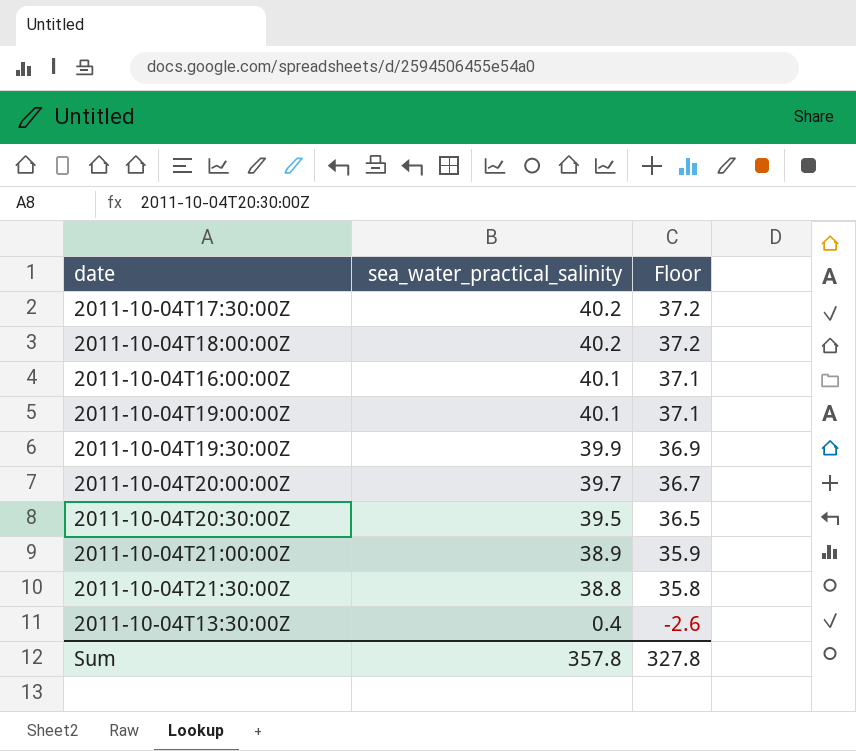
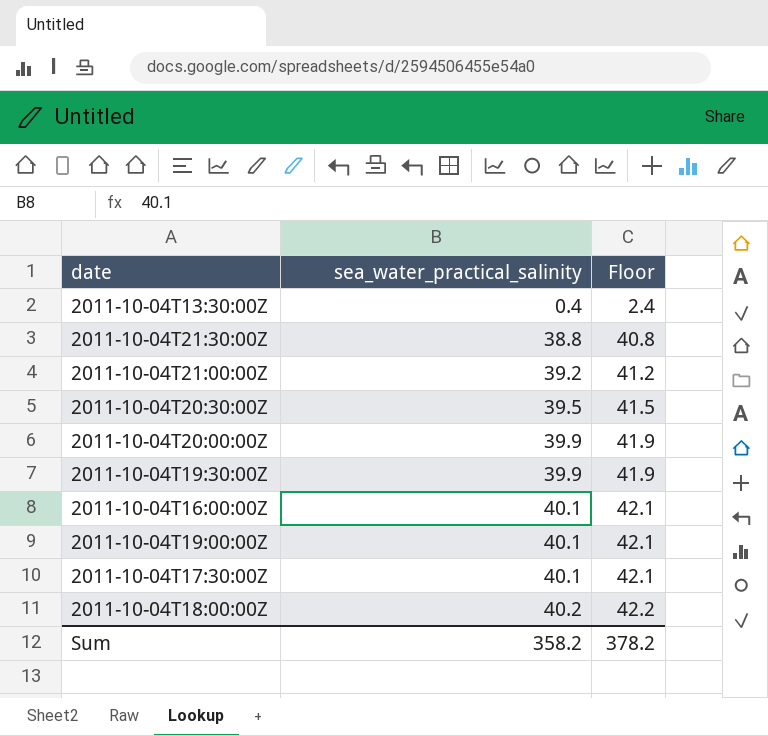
row order: sea_water_practical_salinity descending -> sea_water_practical_salinity ascending
column Floor | formula: [sea_water_practical_salinity] - 3 -> [sea_water_practical_salinity] + 2
2011-10-04T21:00:00Z | sea_water_practical_salinity: 38.9 -> 39.2
2011-10-04T20:00:00Z | sea_water_practical_salinity: 39.7 -> 39.9
2011-10-04T17:30:00Z | sea_water_practical_salinity: 40.2 -> 40.1
Sum | sea_water_practical_salinity: 357.8 -> 358.2
Sum | Floor: 327.8 -> 378.2

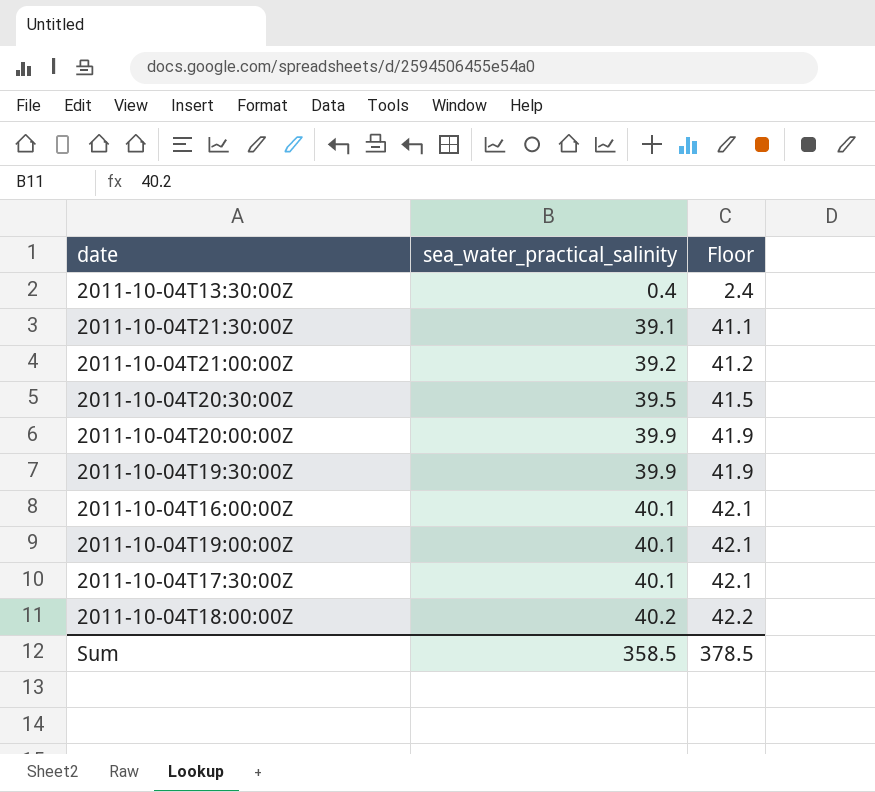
2011-10-04T21:30:00Z | sea_water_practical_salinity: 38.8 -> 39.1
2011-10-04T21:30:00Z | Floor: 40.8 -> 41.1
Sum | sea_water_practical_salinity: 358.2 -> 358.5
Sum | Floor: 378.2 -> 378.5

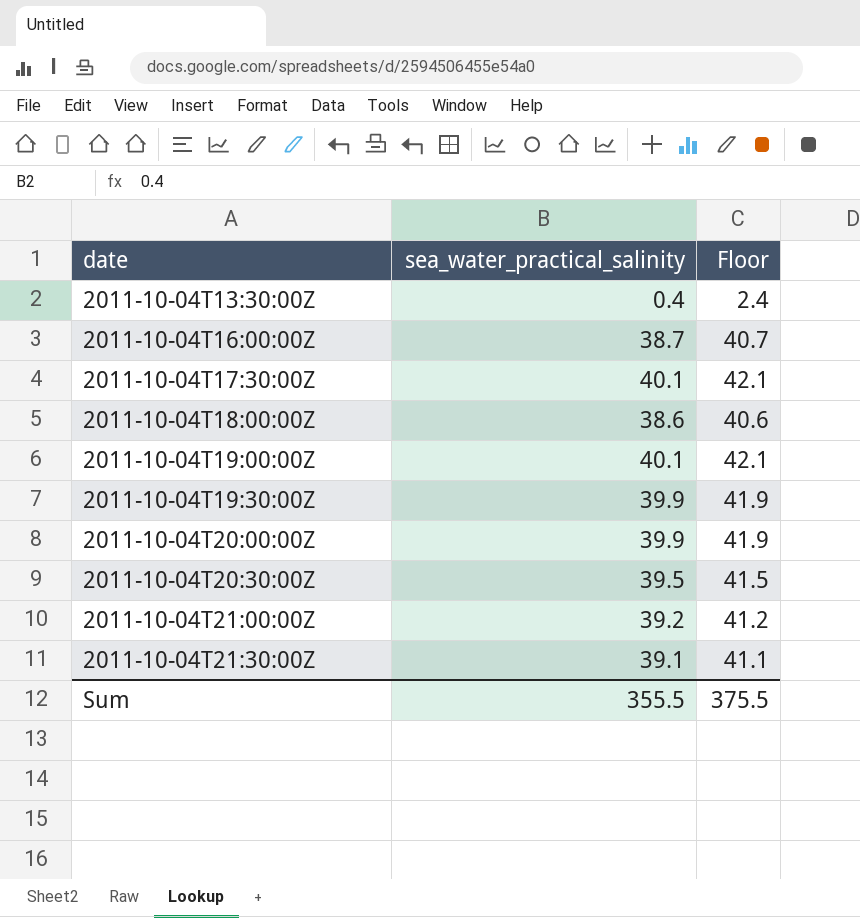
row order: sea_water_practical_salinity ascending -> date ascending
2011-10-04T16:00:00Z | sea_water_practical_salinity: 40.1 -> 38.7
2011-10-04T16:00:00Z | Floor: 42.1 -> 40.7
2011-10-04T18:00:00Z | sea_water_practical_salinity: 40.2 -> 38.6
2011-10-04T18:00:00Z | Floor: 42.2 -> 40.6
Sum | sea_water_practical_salinity: 358.5 -> 355.5
Sum | Floor: 378.5 -> 375.5

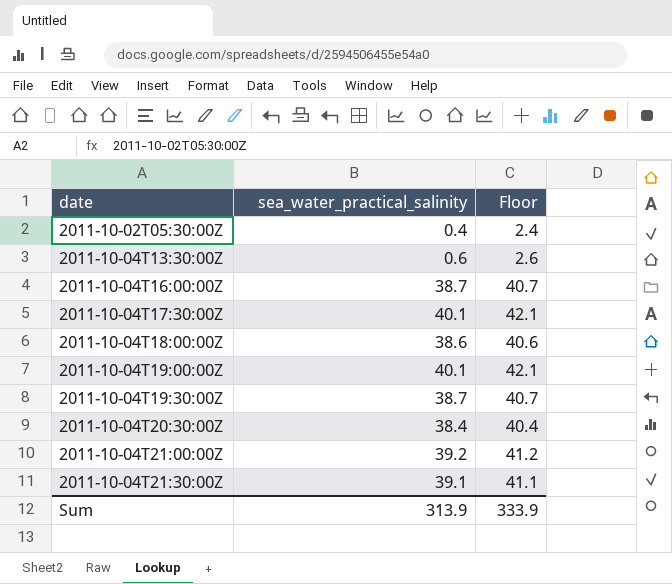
row 2011-10-04T20:00:00Z: 39.9 | 41.9 -> none
row 2011-10-02T05:30:00Z: none -> 0.4 | 2.4
2011-10-04T13:30:00Z | sea_water_practical_salinity: 0.4 -> 0.6
2011-10-04T13:30:00Z | Floor: 2.4 -> 2.6
2011-10-04T19:30:00Z | sea_water_practical_salinity: 39.9 -> 38.7
2011-10-04T19:30:00Z | Floor: 41.9 -> 40.7
2011-10-04T20:30:00Z | sea_water_practical_salinity: 39.5 -> 38.4
2011-10-04T20:30:00Z | Floor: 41.5 -> 40.4
Sum | sea_water_practical_salinity: 355.5 -> 313.9
Sum | Floor: 375.5 -> 333.9

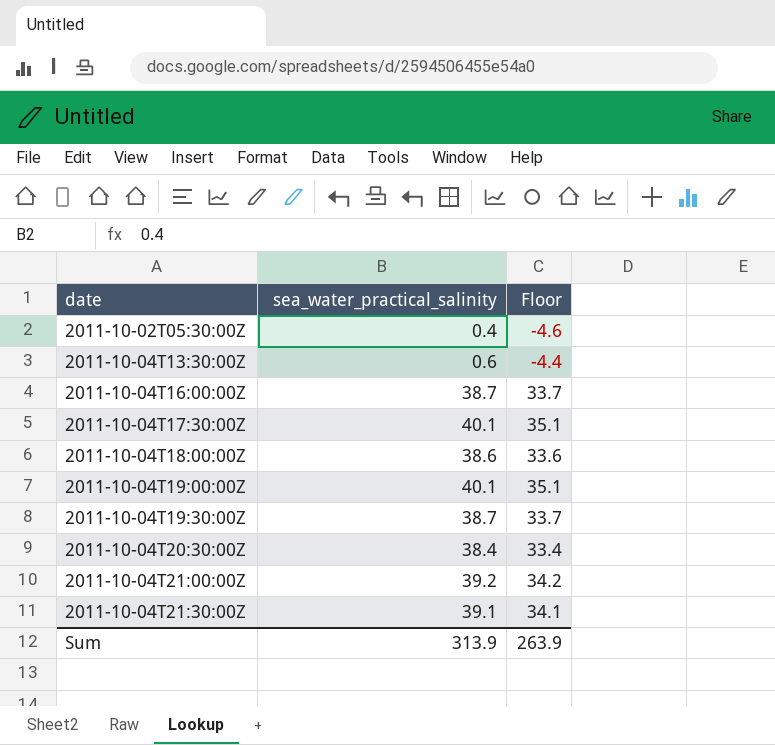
column Floor | formula: [sea_water_practical_salinity] + 2 -> [sea_water_practical_salinity] - 5
Sum | Floor: 333.9 -> 263.9

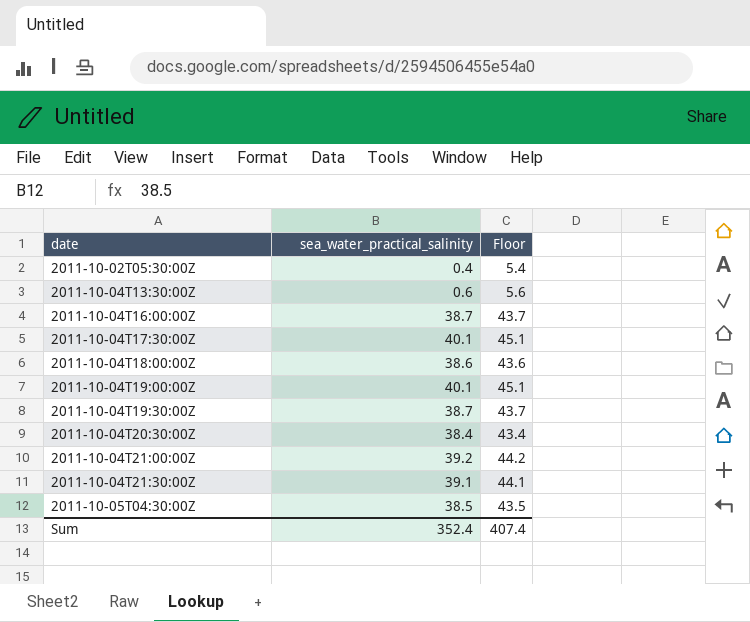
column Floor | formula: [sea_water_practical_salinity] - 5 -> [sea_water_practical_salinity] + 5
row 2011-10-05T04:30:00Z: none -> 38.5 | 43.5
Sum | sea_water_practical_salinity: 313.9 -> 352.4
Sum | Floor: 263.9 -> 407.4

